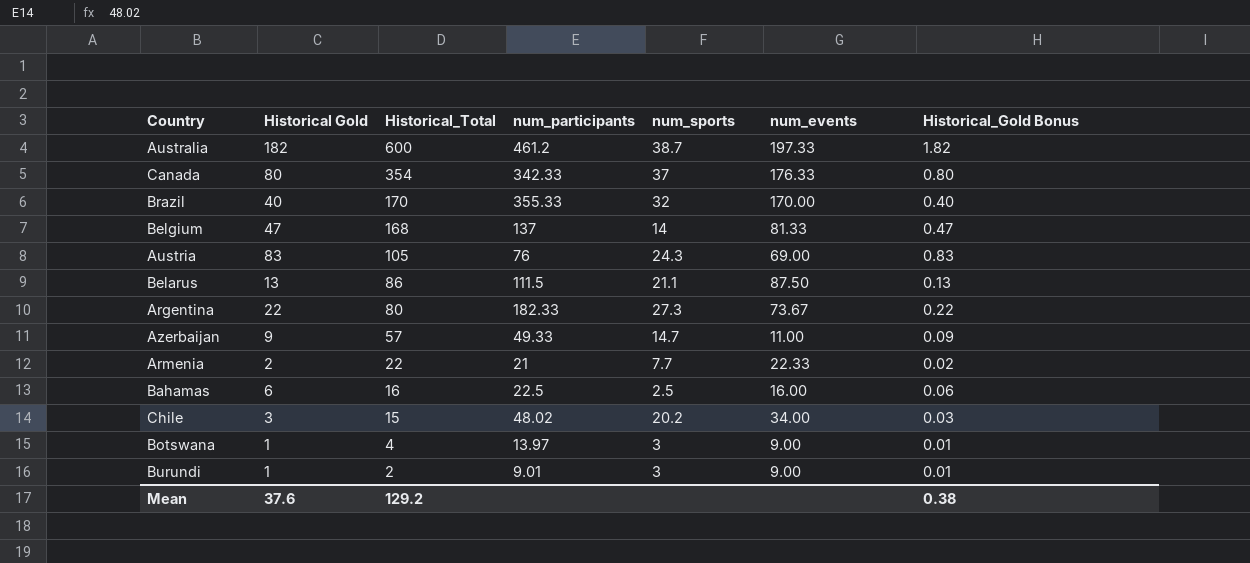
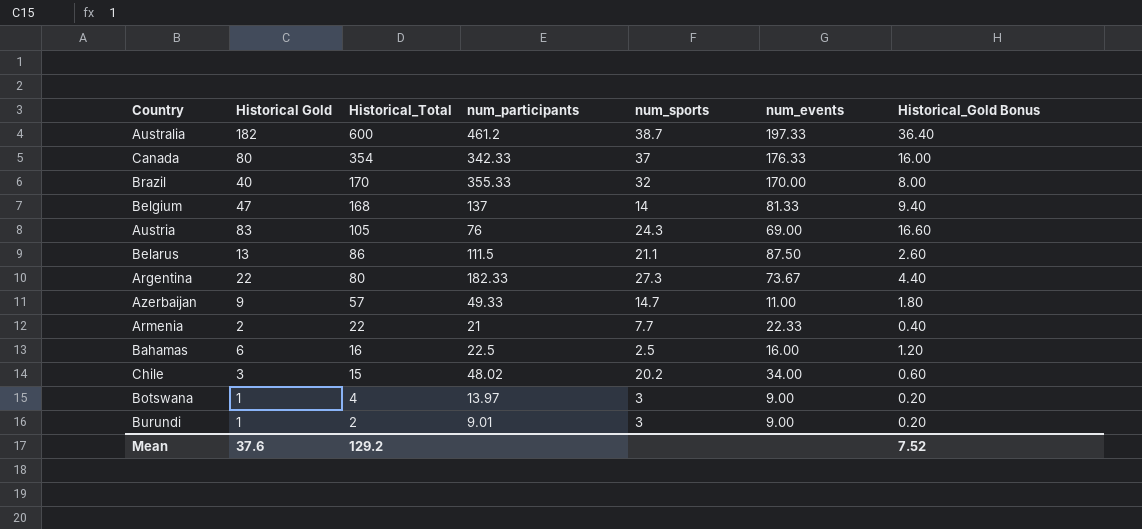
column Historical_Gold Bonus | formula: [Historical Gold] * 0.01 -> [Historical Gold] * 0.2
Mean | Historical_Gold Bonus: 0.38 -> 7.52

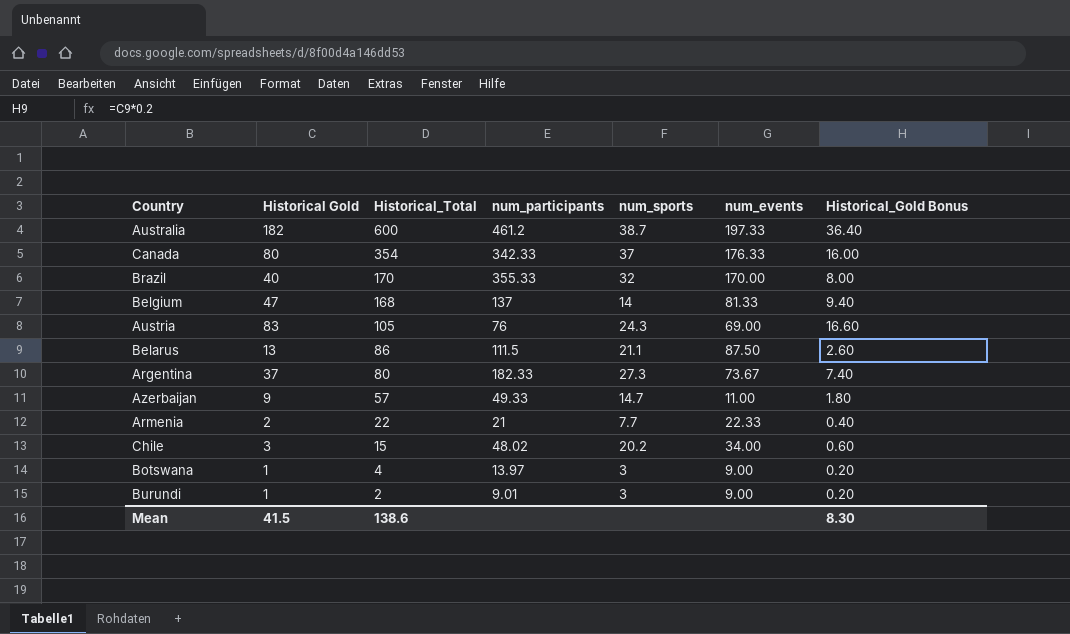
row Bahamas: 6 | 16 | 22.5 | 2.5 | 16.00 | 1.20 -> none
Argentina | Historical Gold: 22 -> 37
Argentina | Historical_Gold Bonus: 4.40 -> 7.40
Mean | Historical Gold: 37.6 -> 41.5
Mean | Historical_Total: 129.2 -> 138.6
Mean | Historical_Gold Bonus: 7.52 -> 8.30

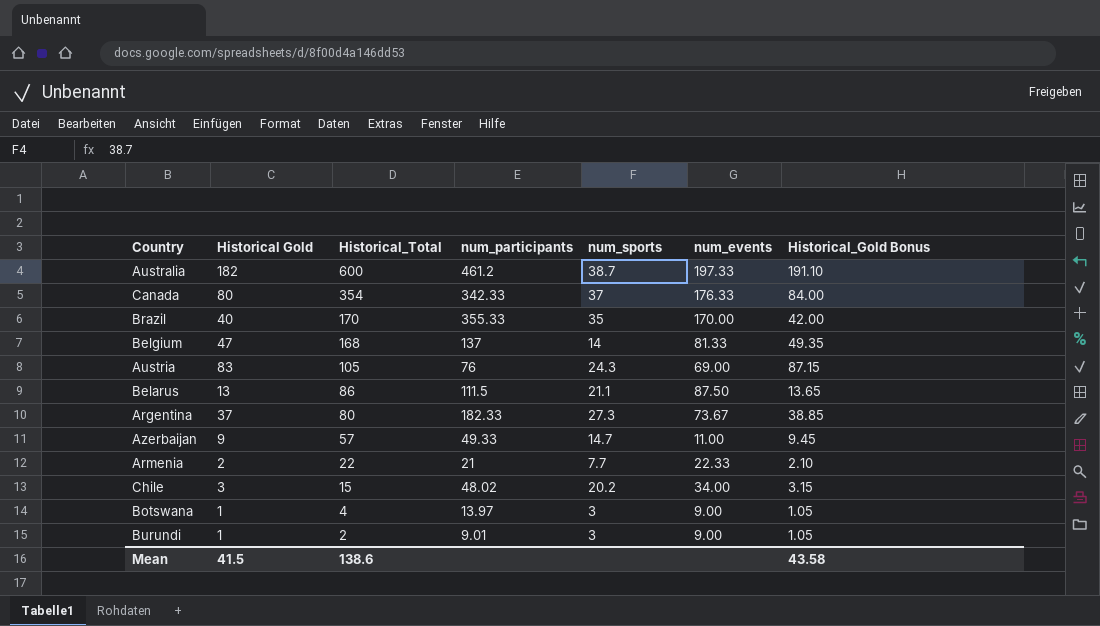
column Historical_Gold Bonus | formula: [Historical Gold] * 0.2 -> [Historical Gold] * 1.05
Brazil | num_sports: 32 -> 35
Mean | Historical_Gold Bonus: 8.30 -> 43.58

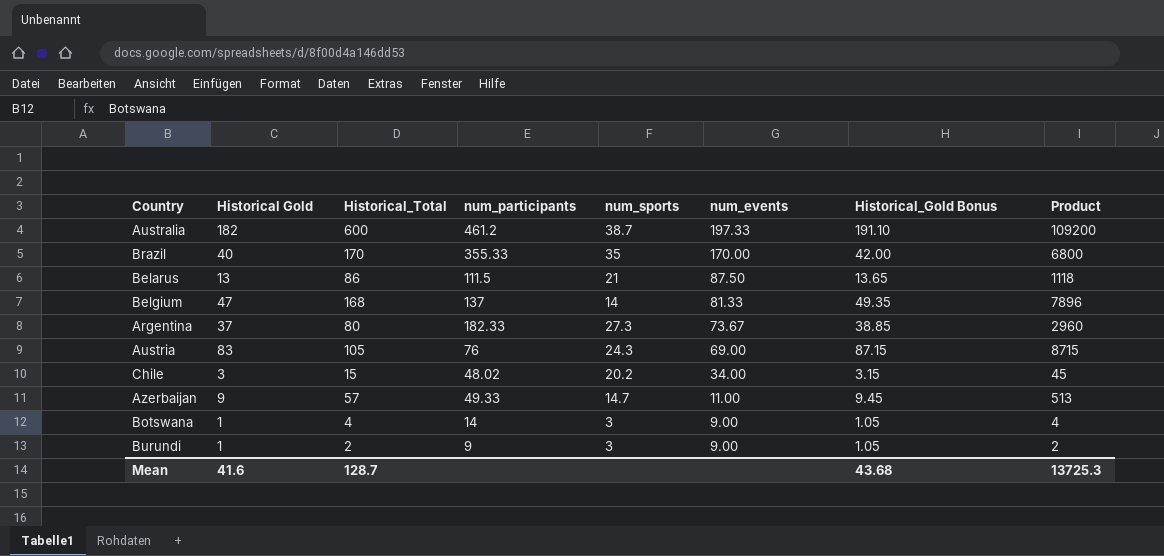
row order: Historical_Total descending -> num_events descending
column Product | formula: none -> [Historical Gold] * [Historical_Total]
row Canada: 80 | 354 | 342.33 | 37 | 176.33 | 84.00 -> none
row Armenia: 2 | 22 | 21 | 7.7 | 22.33 | 2.10 -> none
Belarus | num_sports: 21.1 -> 21
Botswana | num_participants: 13.97 -> 14
Burundi | num_participants: 9.01 -> 9
Mean | Historical Gold: 41.5 -> 41.6
Mean | Historical_Total: 138.6 -> 128.7
Mean | Historical_Gold Bonus: 43.58 -> 43.68

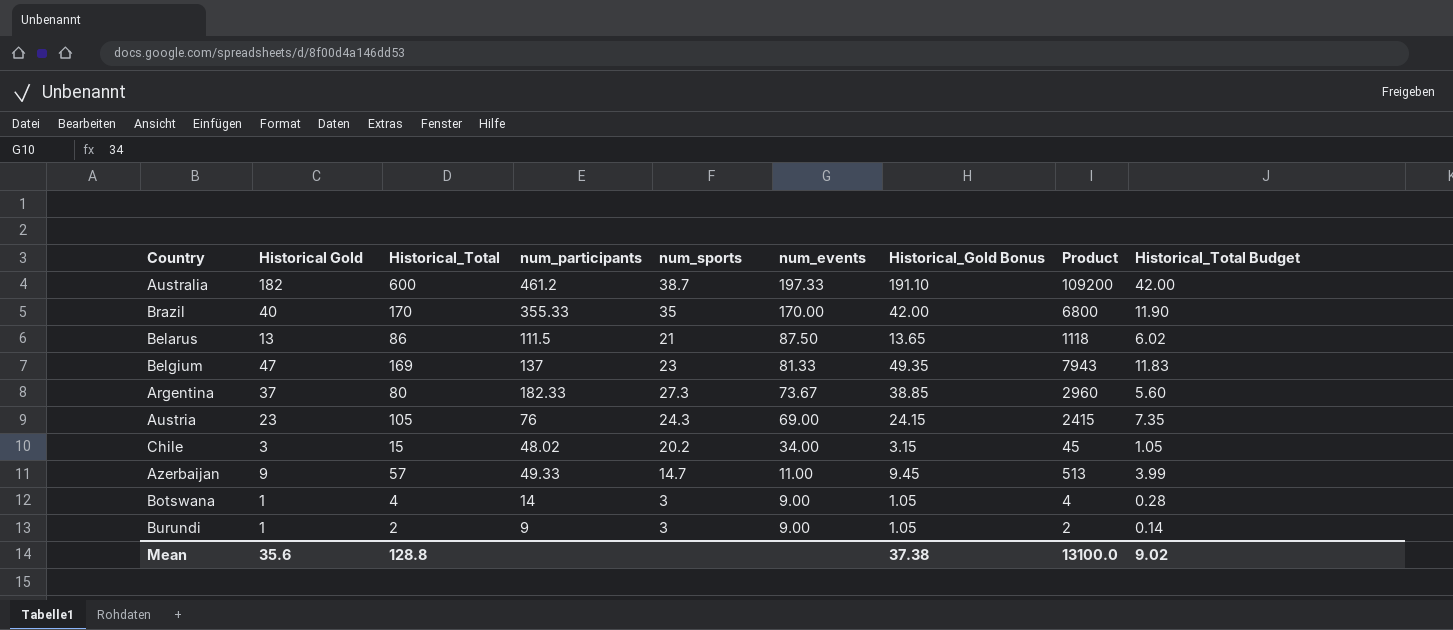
column Historical_Total Budget | formula: none -> [Historical_Total] * 0.07
Belgium | Historical_Total: 168 -> 169
Belgium | num_sports: 14 -> 23
Belgium | Product: 7896 -> 7943
Austria | Historical Gold: 83 -> 23
Austria | Historical_Gold Bonus: 87.15 -> 24.15
Austria | Product: 8715 -> 2415
Mean | Historical Gold: 41.6 -> 35.6
Mean | Historical_Total: 128.7 -> 128.8
Mean | Historical_Gold Bonus: 43.68 -> 37.38
Mean | Product: 13725.3 -> 13100.0

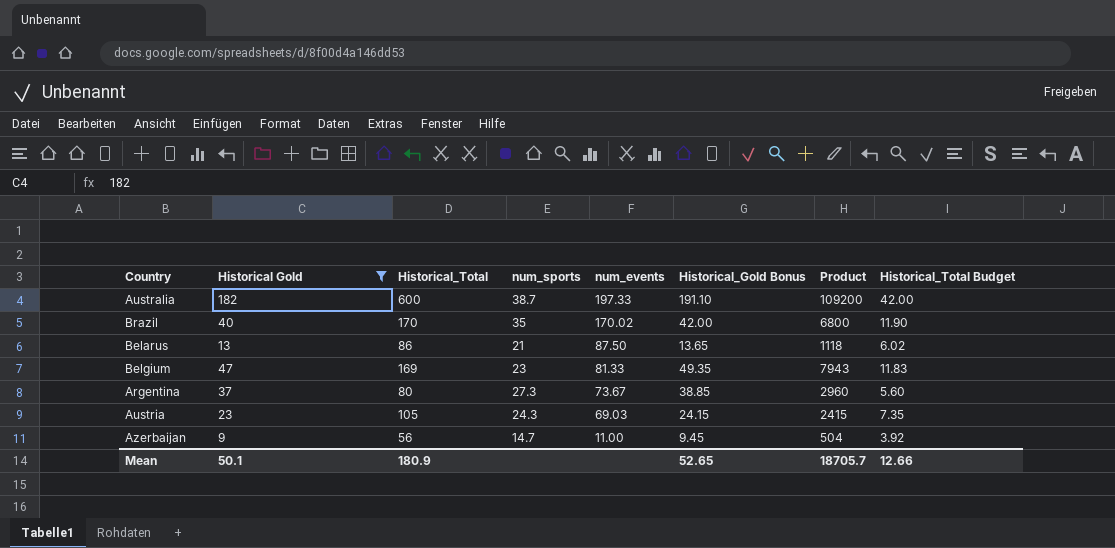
filter: none -> Historical Gold >= 9
column num_participants | position: 4 -> none
Brazil | num_events: 170.00 -> 170.02
Austria | num_events: 69.00 -> 69.03
Azerbaijan | Historical_Total: 57 -> 56
Azerbaijan | Product: 513 -> 504
Azerbaijan | Historical_Total Budget: 3.99 -> 3.92
Mean | Historical Gold: 35.6 -> 50.1
Mean | Historical_Total: 128.8 -> 180.9
Mean | Historical_Gold Bonus: 37.38 -> 52.65
Mean | Product: 13100.0 -> 18705.7
Mean | Historical_Total Budget: 9.02 -> 12.66

